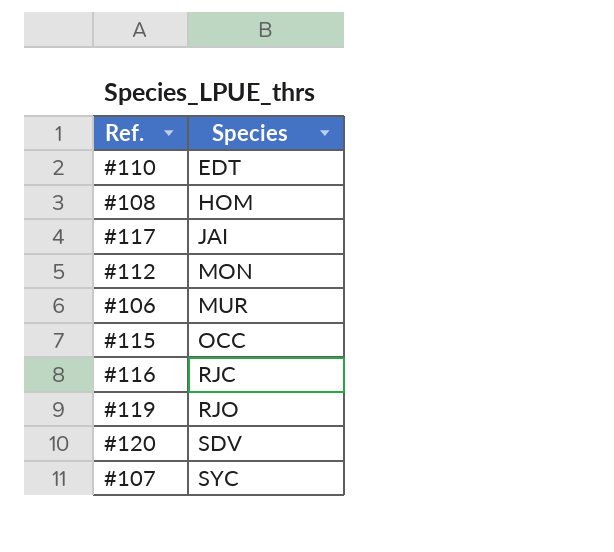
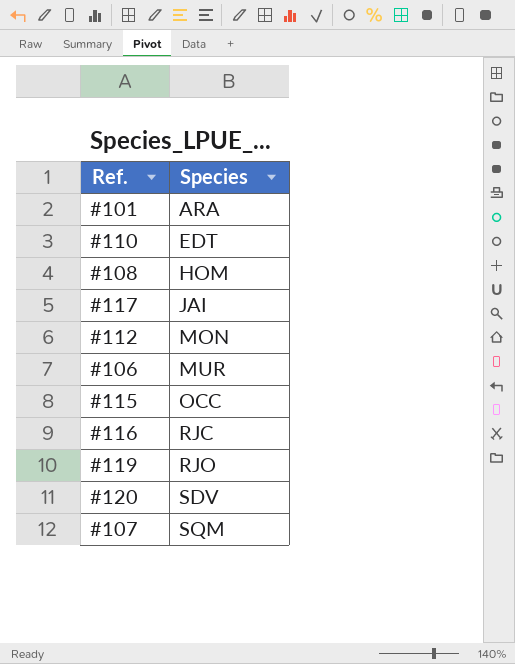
row #101: none -> ARA
#107 | Species: SYC -> SQM

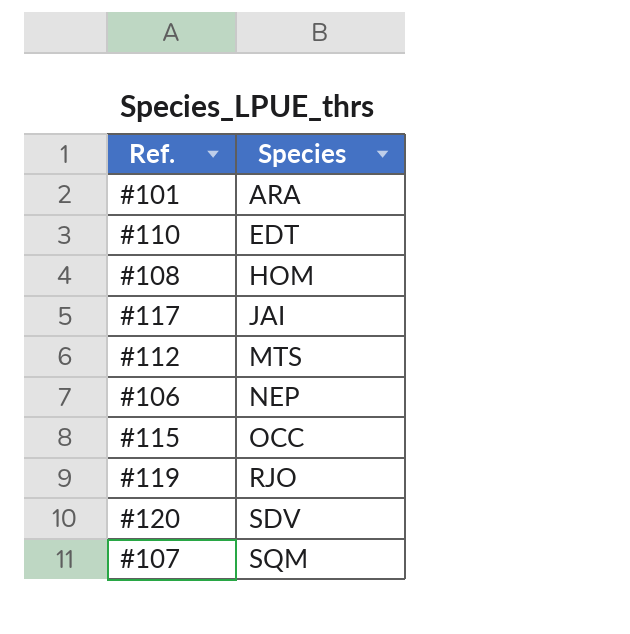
row #116: RJC -> none
#112 | Species: MON -> MTS
#106 | Species: MUR -> NEP

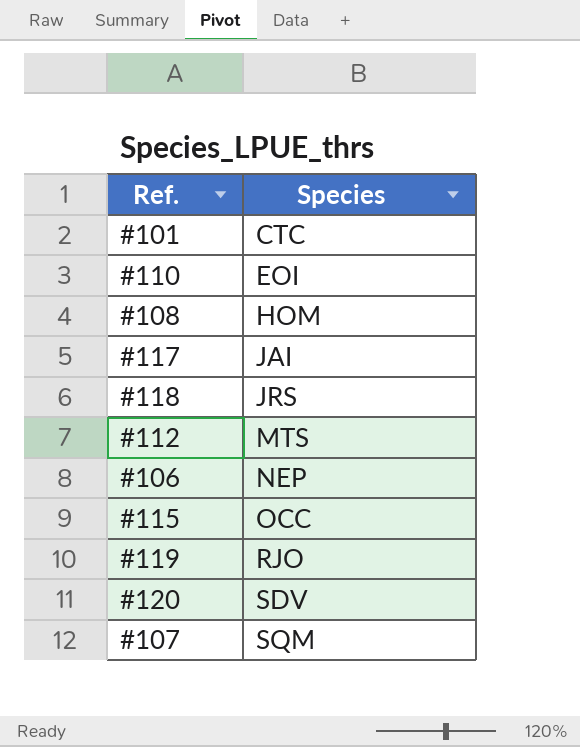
#101 | Species: ARA -> CTC
#110 | Species: EDT -> EOI
row #118: none -> JRS

